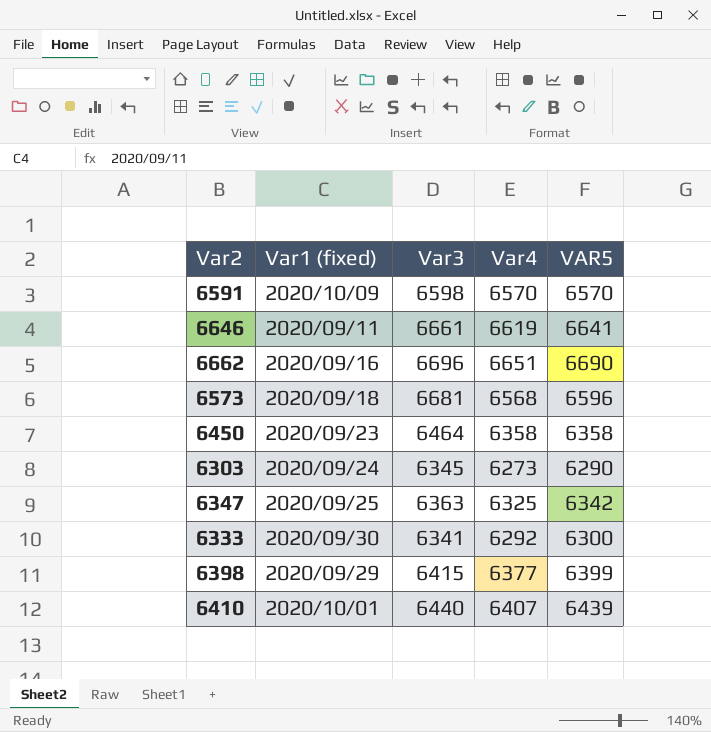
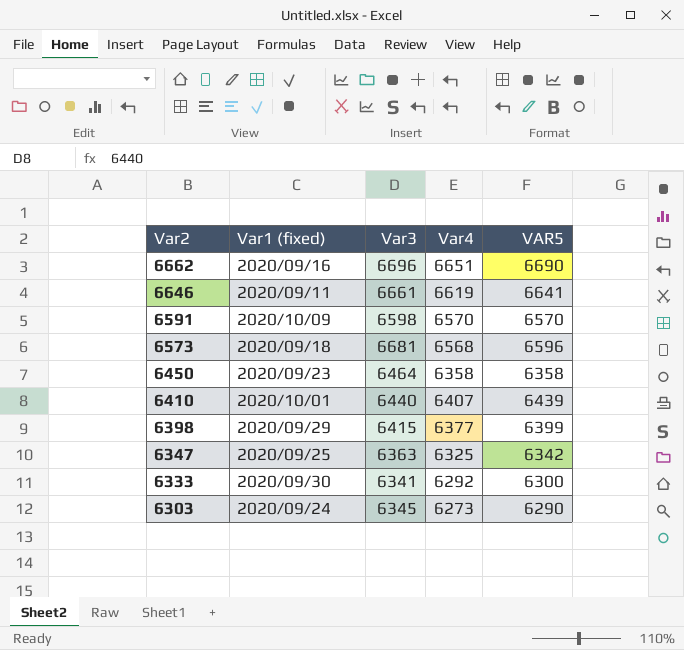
row order: none -> Var2 descending

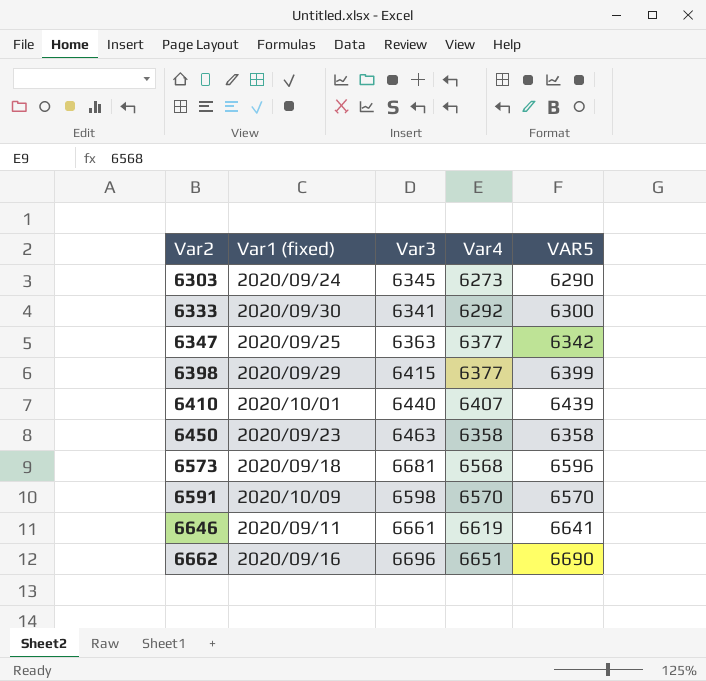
row order: Var2 descending -> Var2 ascending
6347 | Var4: 6325 -> 6377
6450 | Var3: 6464 -> 6463

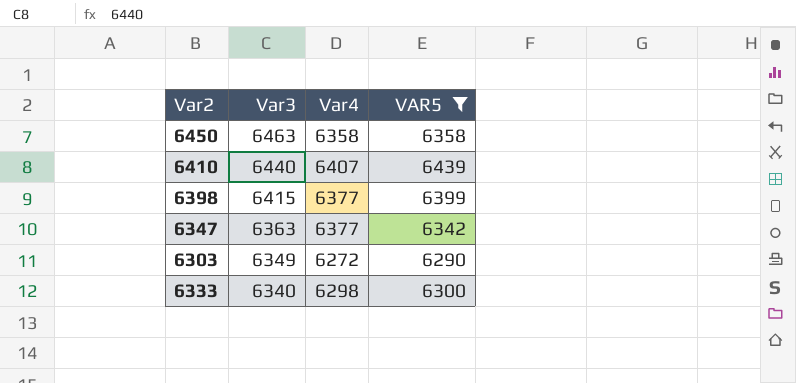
filter: none -> VAR5 <= 6439
row order: Var2 ascending -> Var3 descending
column Var1 (fixed) | position: 2 -> none
6303 | Var3: 6345 -> 6349
6303 | Var4: 6273 -> 6272
6333 | Var3: 6341 -> 6340
6333 | Var4: 6292 -> 6298

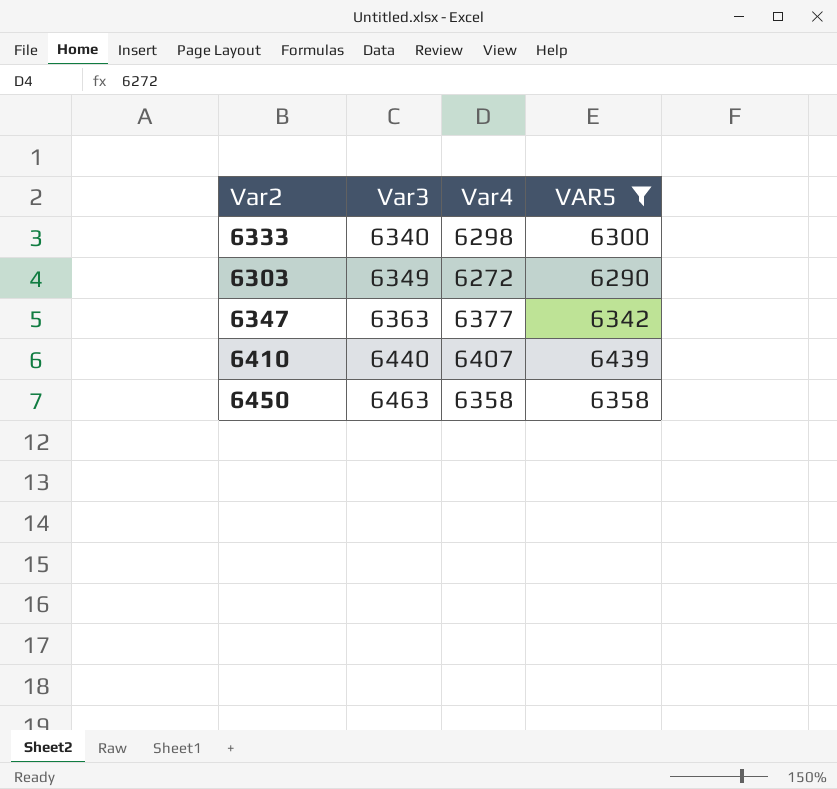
row order: Var3 descending -> Var3 ascending
row 6398: 6415 | 6377 | 6399 -> none

